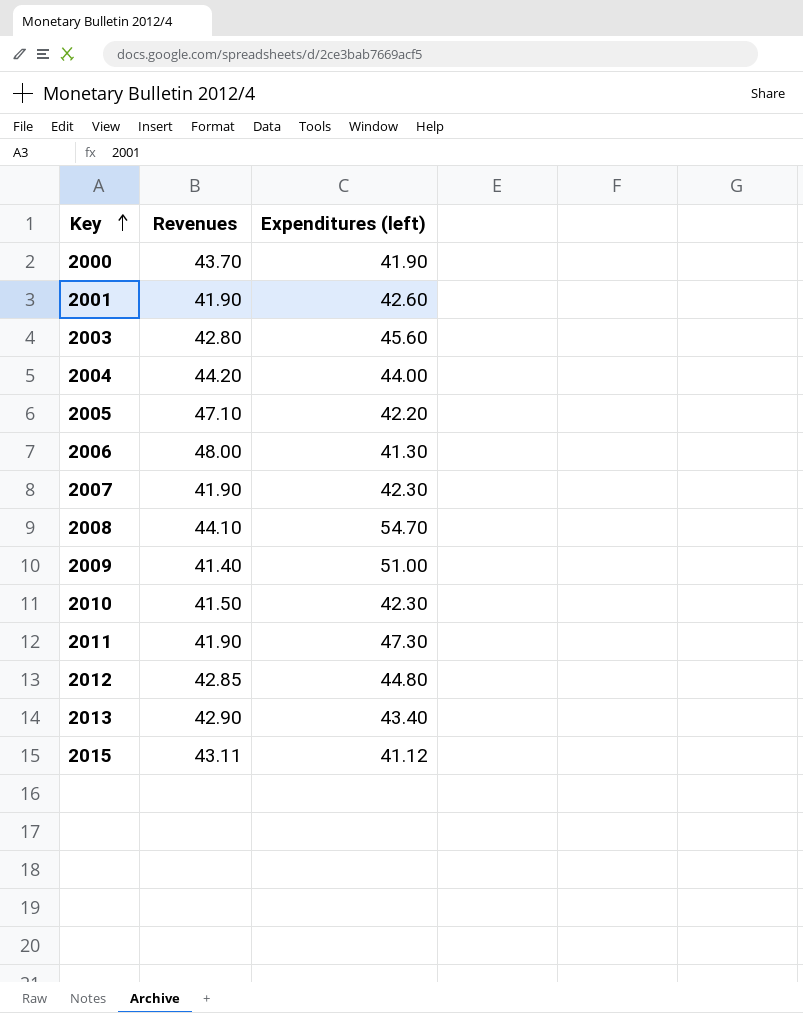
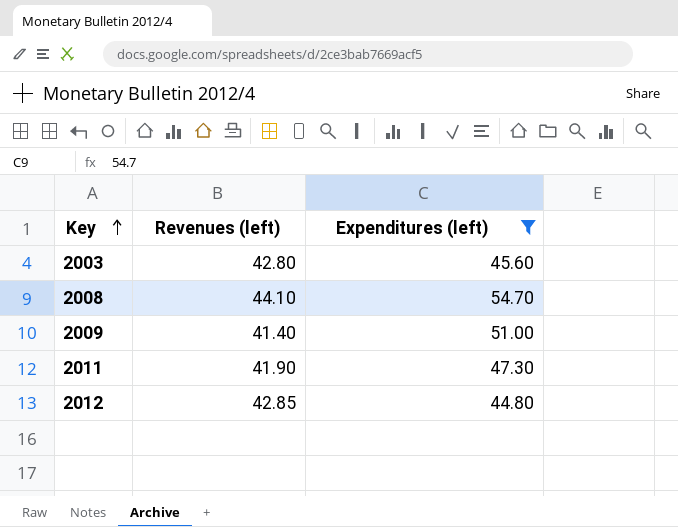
filter: none -> Expenditures (left) >= 44.80
column name: Revenues -> Revenues (left)

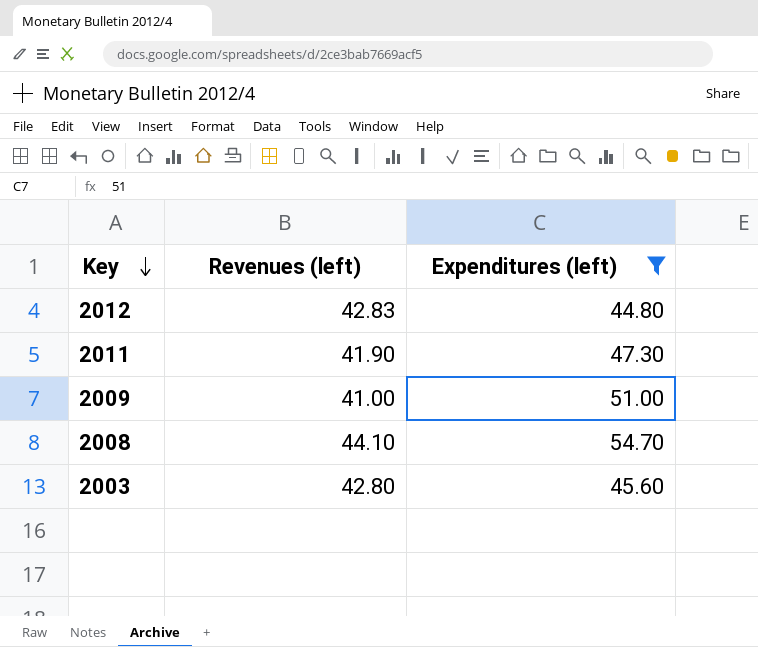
row order: Key ascending -> Key descending
2012 | Revenues (left): 42.85 -> 42.83
2009 | Revenues (left): 41.40 -> 41.00

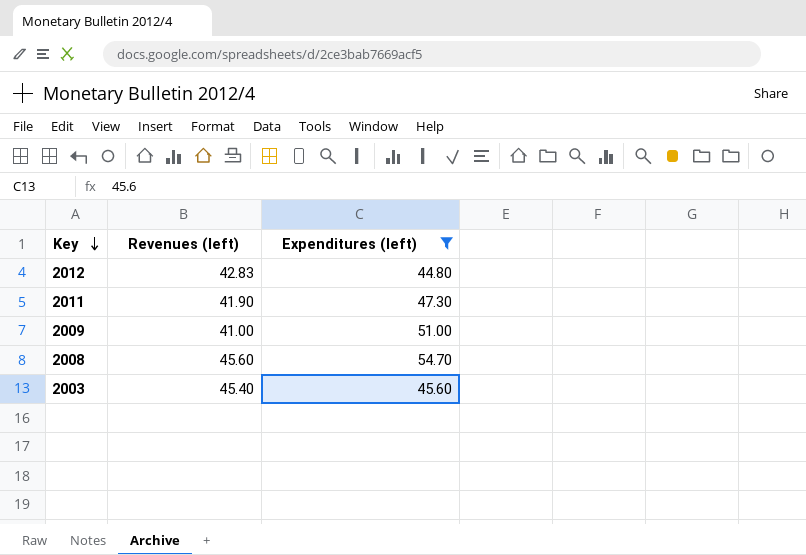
2008 | Revenues (left): 44.10 -> 45.60
2003 | Revenues (left): 42.80 -> 45.40

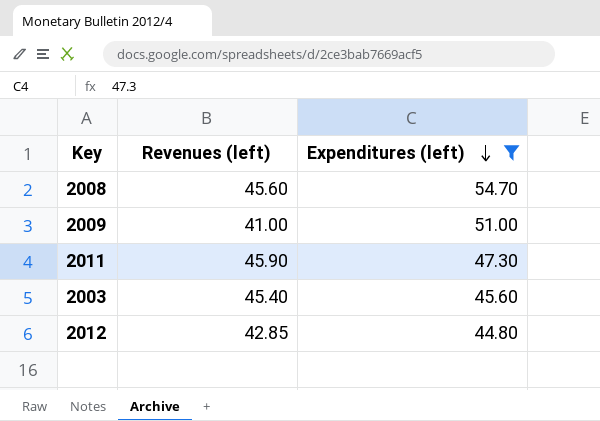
row order: Key descending -> Expenditures (left) descending
2011 | Revenues (left): 41.90 -> 45.90
2012 | Revenues (left): 42.83 -> 42.85

